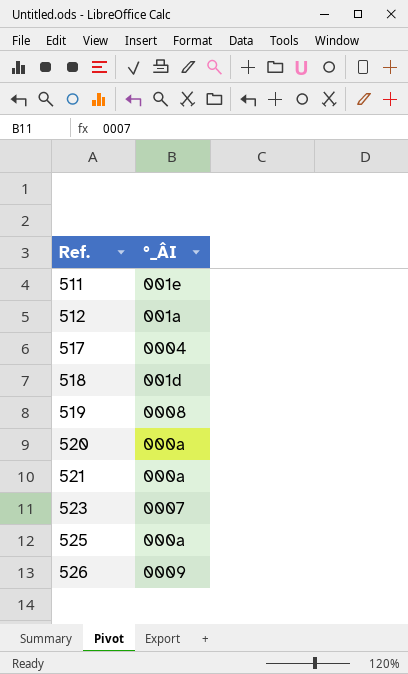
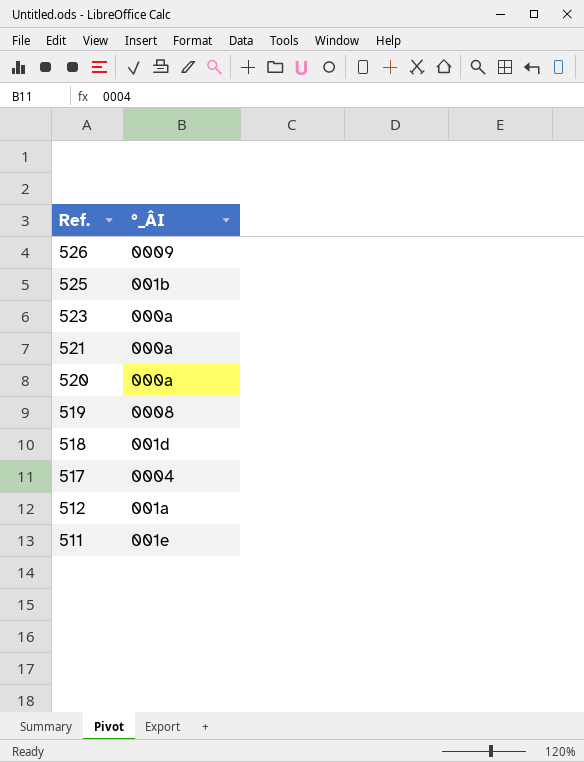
row order: Ref. ascending -> Ref. descending
525 | °_ÂI: 000a -> 001b
523 | °_ÂI: 0007 -> 000a

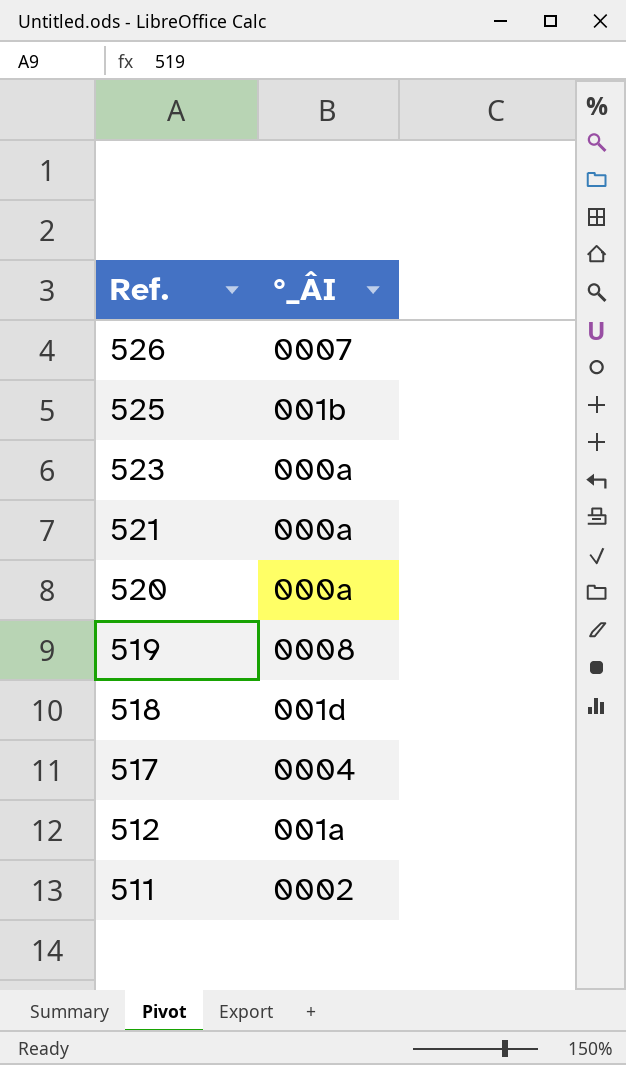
526 | °_ÂI: 0009 -> 0007
511 | °_ÂI: 001e -> 0002

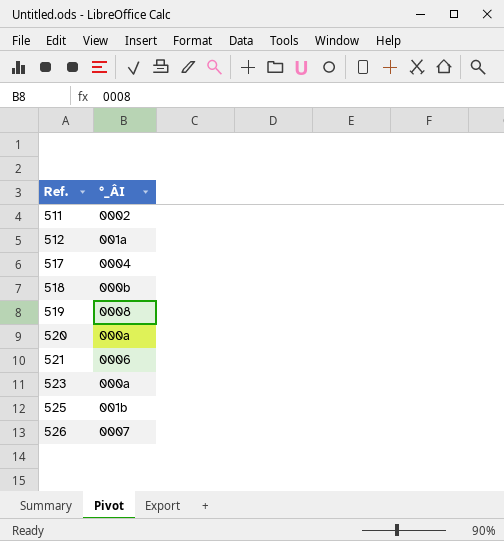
row order: Ref. descending -> Ref. ascending
518 | °_ÂI: 001d -> 000b
521 | °_ÂI: 000a -> 0006

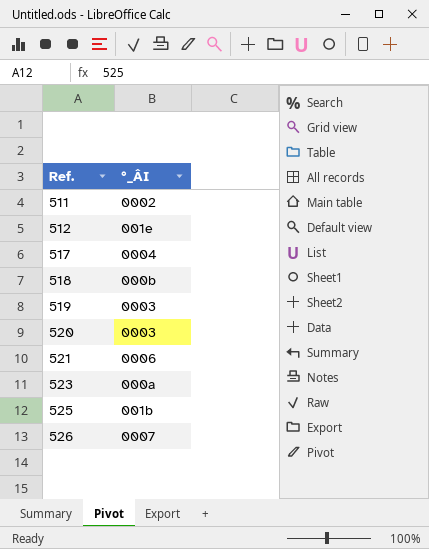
512 | °_ÂI: 001a -> 001e
519 | °_ÂI: 0008 -> 0003
520 | °_ÂI: 000a -> 0003

